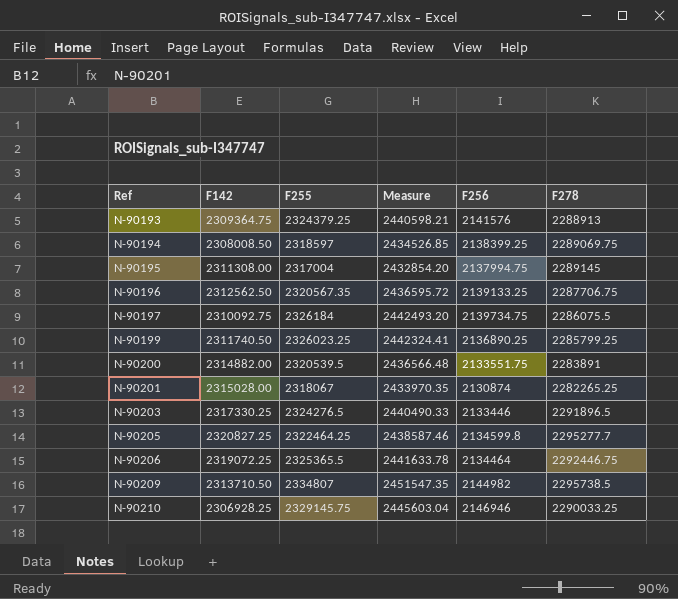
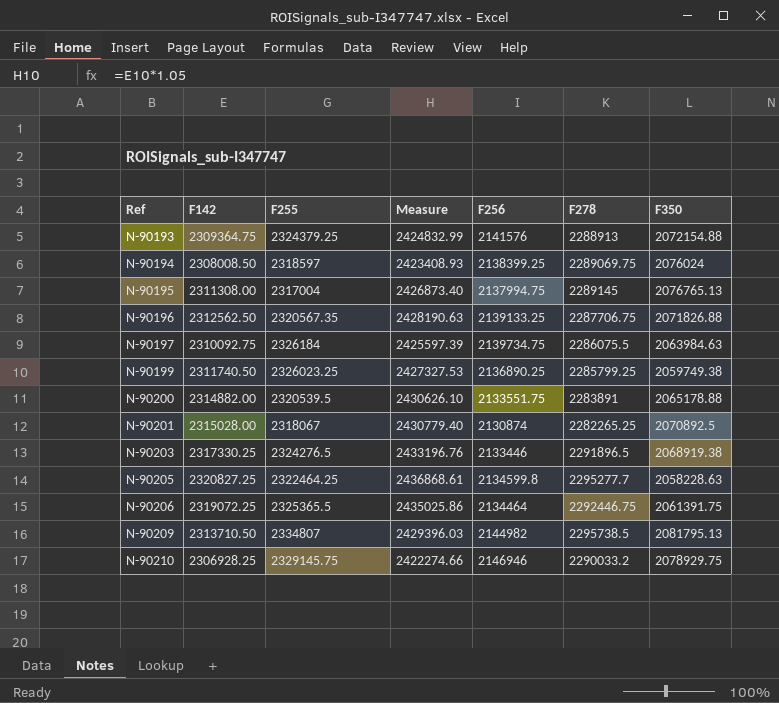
column Measure | formula: [F255] * 1.05 -> [F142] * 1.05
column F350 | position: none -> 7
N-90210 | F278: 2290033.25 -> 2290033.2

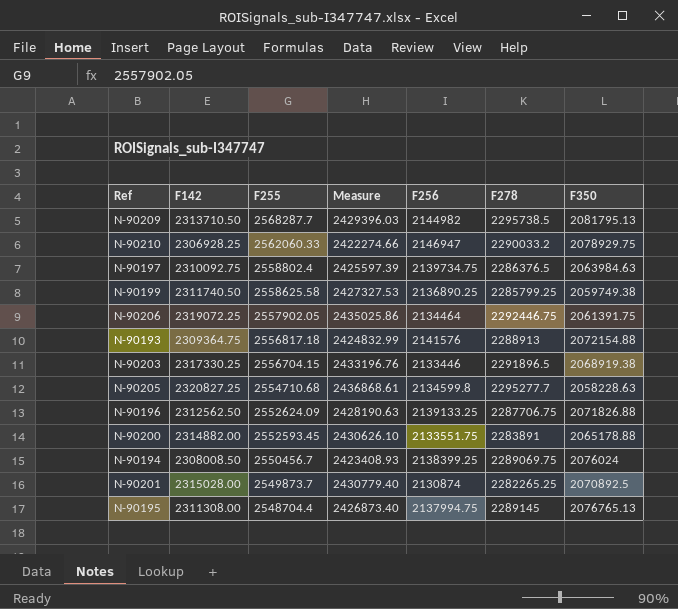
row order: Ref ascending -> F255 descending
N-90209 | F255: 2334807 -> 2568287.7
N-90210 | F255: 2329145.75 -> 2562060.33
N-90210 | F256: 2146946 -> 2146947
N-90197 | F255: 2326184 -> 2558802.4
N-90197 | F278: 2286075.5 -> 2286376.5
N-90199 | F255: 2326023.25 -> 2558625.58
N-90206 | F255: 2325365.5 -> 2557902.05
N-90193 | F255: 2324379.25 -> 2556817.18
N-90203 | F255: 2324276.5 -> 2556704.15
N-90205 | F255: 2322464.25 -> 2554710.68
N-90196 | F255: 2320567.35 -> 2552624.09
N-90200 | F255: 2320539.5 -> 2552593.45
N-90194 | F255: 2318597 -> 2550456.7
N-90201 | F255: 2318067 -> 2549873.7
N-90195 | F255: 2317004 -> 2548704.4

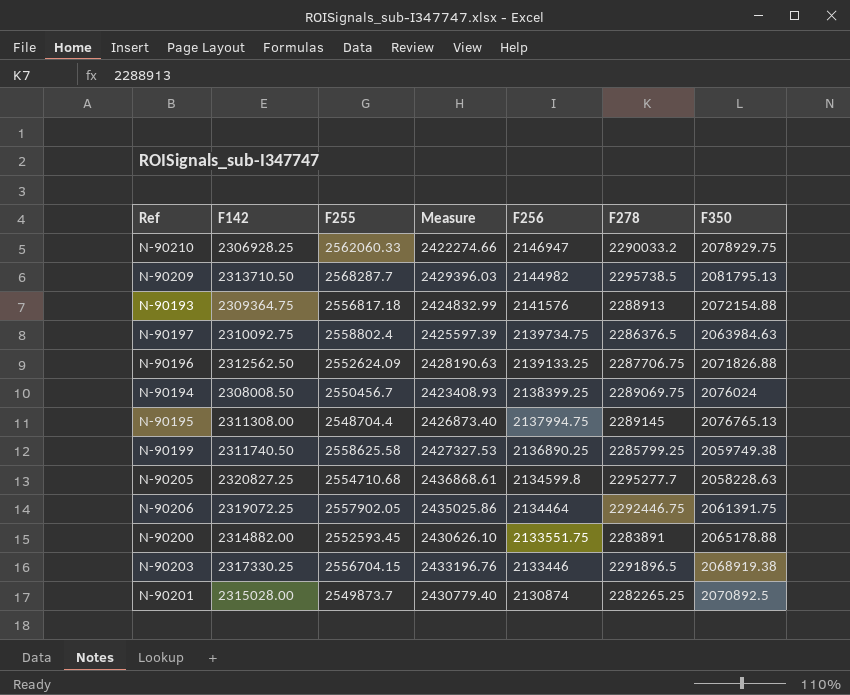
row order: F255 descending -> F256 descending

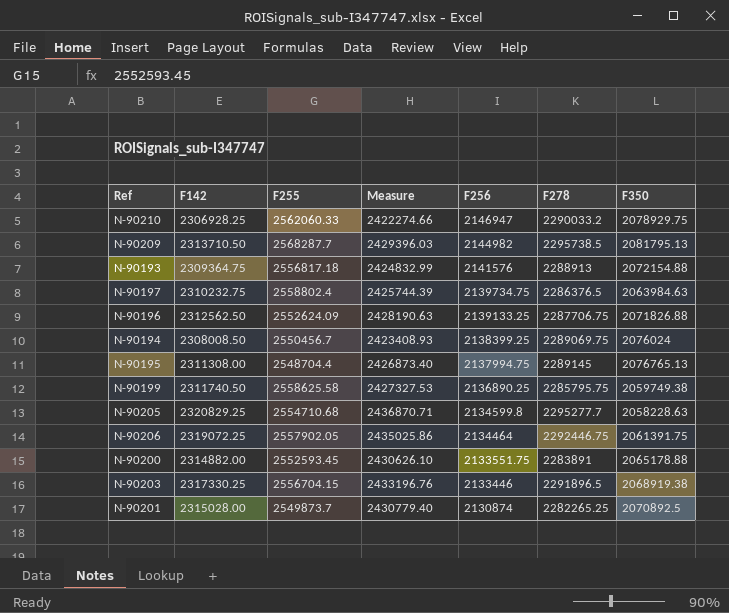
N-90197 | F142: 2310092.75 -> 2310232.75
N-90197 | Measure: 2425597.39 -> 2425744.39
N-90199 | F278: 2285799.25 -> 2285795.75
N-90205 | F142: 2320827.25 -> 2320829.25
N-90205 | Measure: 2436868.61 -> 2436870.71

